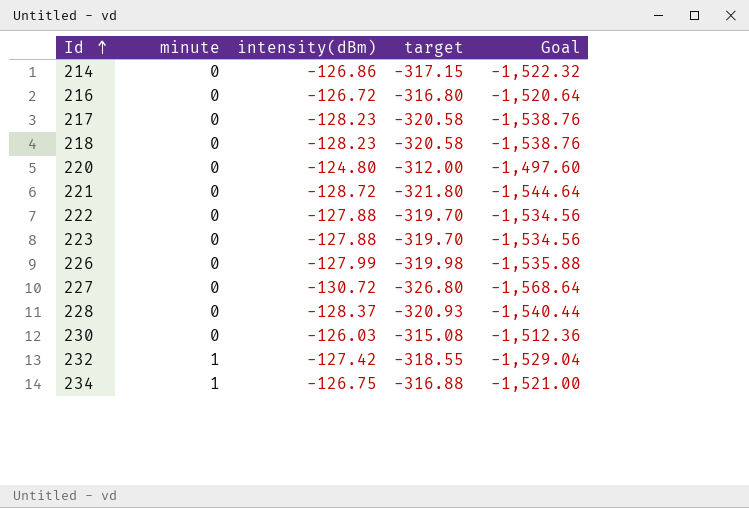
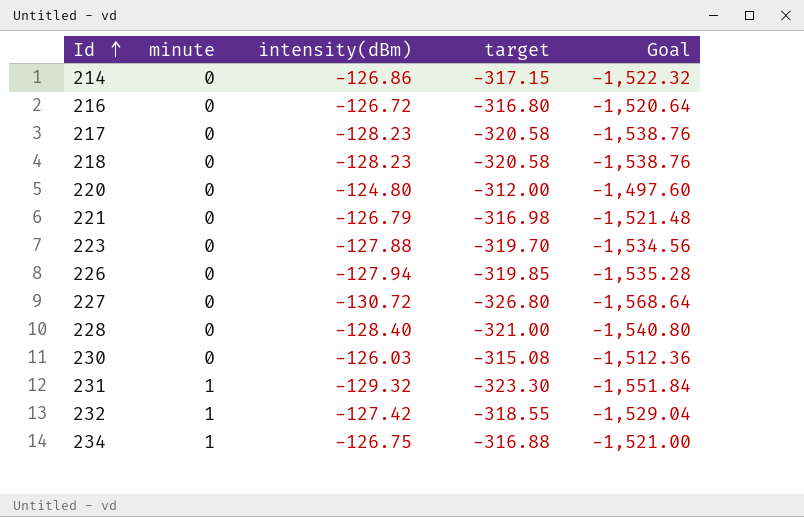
row 222: 0 | -127.88 | -319.70 | -1,534.56 -> none
221 | intensity(dBm): -128.72 -> -126.79
221 | target: -321.80 -> -316.98
221 | Goal: -1,544.64 -> -1,521.48
226 | intensity(dBm): -127.99 -> -127.94
226 | target: -319.98 -> -319.85
226 | Goal: -1,535.88 -> -1,535.28
228 | intensity(dBm): -128.37 -> -128.40
228 | target: -320.93 -> -321.00
228 | Goal: -1,540.44 -> -1,540.80
row 231: none -> 1 | -129.32 | -323.30 | -1,551.84

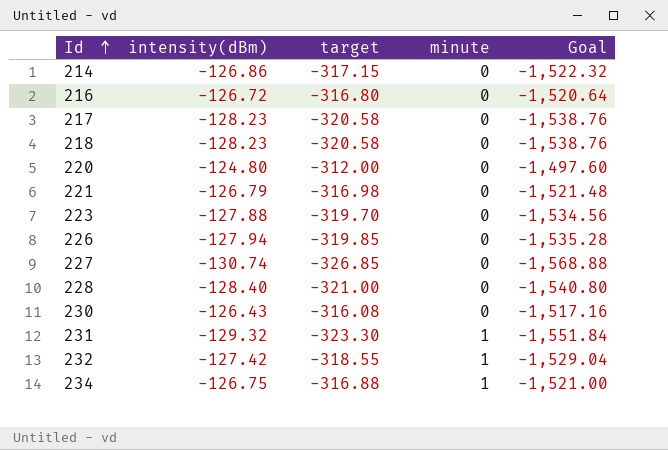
column minute | position: 2 -> 4
227 | intensity(dBm): -130.72 -> -130.74
227 | target: -326.80 -> -326.85
227 | Goal: -1,568.64 -> -1,568.88
230 | intensity(dBm): -126.03 -> -126.43
230 | target: -315.08 -> -316.08
230 | Goal: -1,512.36 -> -1,517.16

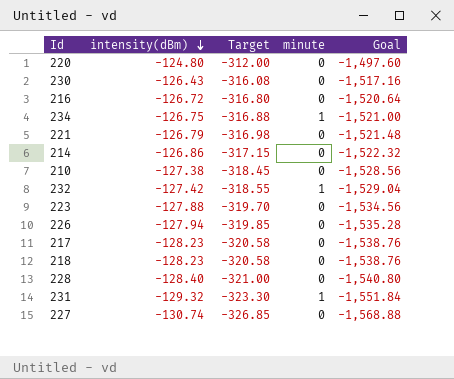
row order: Id ascending -> intensity(dBm) descending
column name: target -> Target
row 210: none -> -127.38 | -318.45 | 0 | -1,528.56

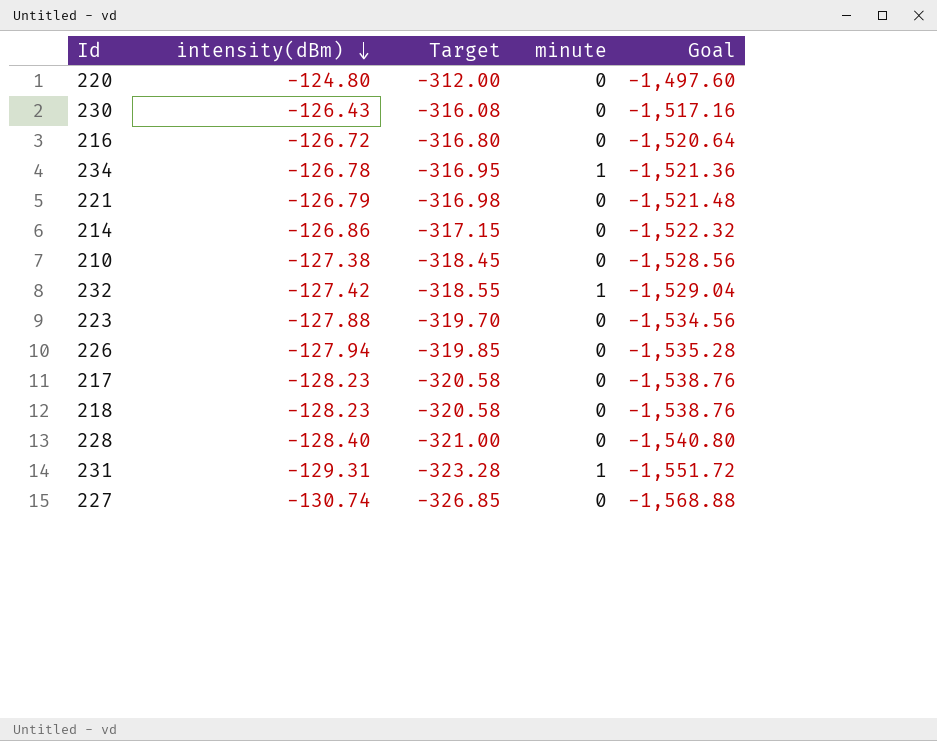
234 | intensity(dBm): -126.75 -> -126.78
234 | Target: -316.88 -> -316.95
234 | Goal: -1,521.00 -> -1,521.36
231 | intensity(dBm): -129.32 -> -129.31
231 | Target: -323.30 -> -323.28
231 | Goal: -1,551.84 -> -1,551.72

